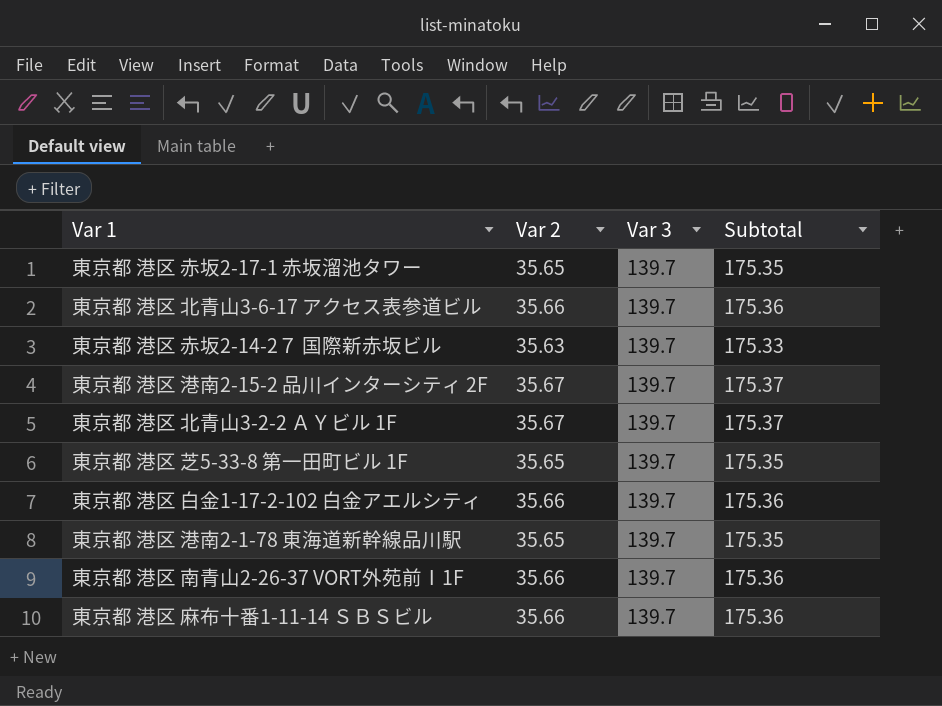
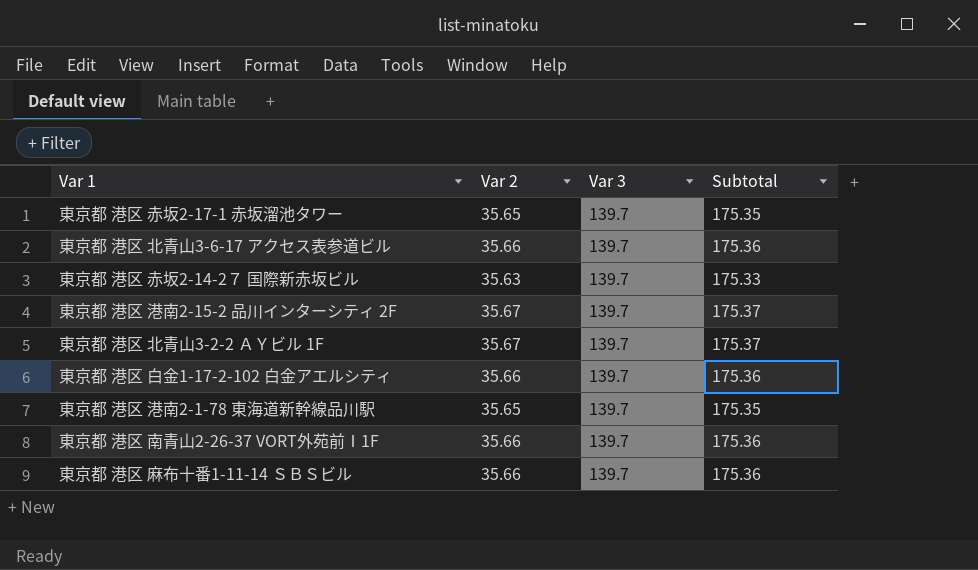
row 東京都 港区 芝5-33-8 第一田町ビル 1F: 35.65 | 139.7 | 175.35 -> none

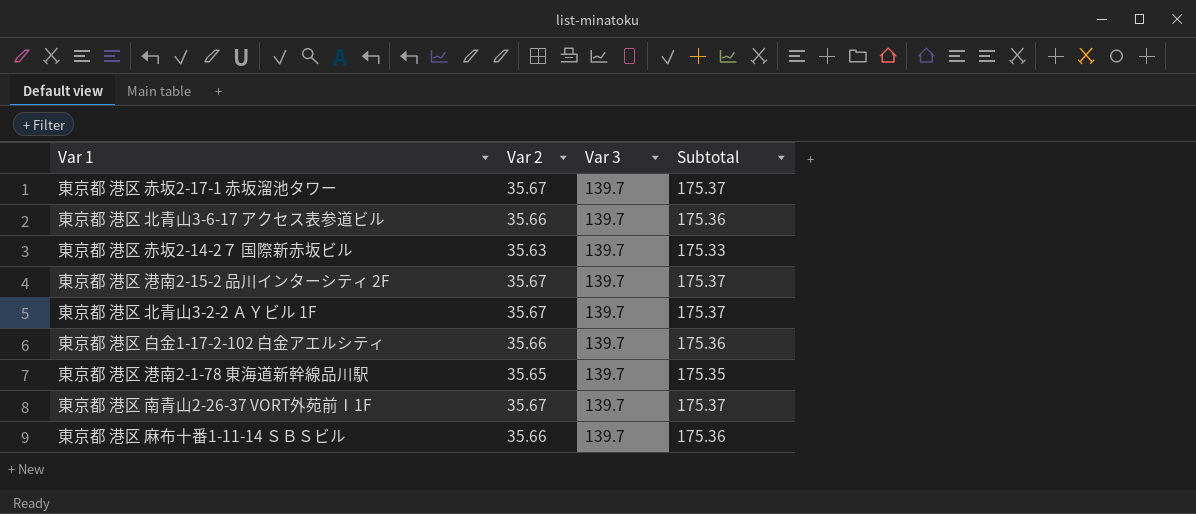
東京都 港区 赤坂2-17-1 赤坂溜池タワー | Var 2: 35.65 -> 35.67
東京都 港区 赤坂2-17-1 赤坂溜池タワー | Subtotal: 175.35 -> 175.37
東京都 港区 南青山2-26-37 VORT外苑前Ⅰ1F | Var 2: 35.66 -> 35.67
東京都 港区 南青山2-26-37 VORT外苑前Ⅰ1F | Subtotal: 175.36 -> 175.37

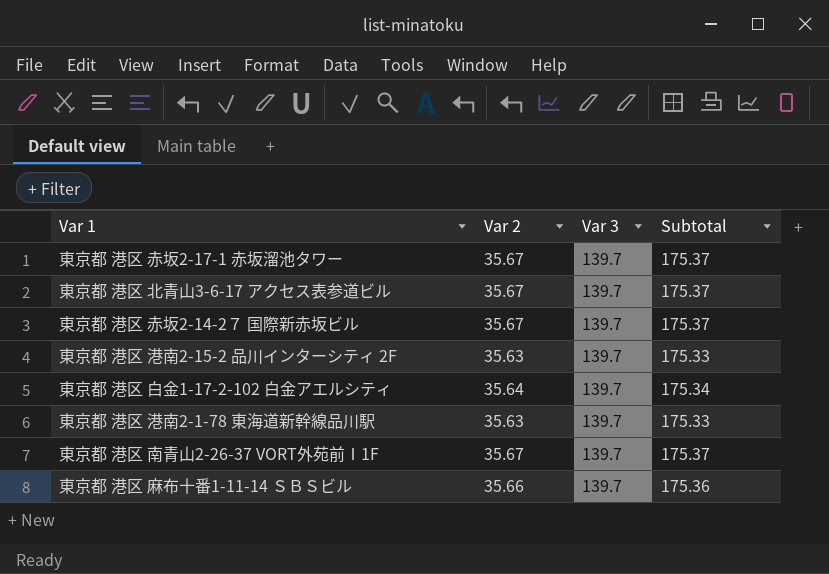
row 東京都 港区 北青山3-2-2 ＡＹビル 1F: 35.67 | 139.7 | 175.37 -> none
東京都 港区 北青山3-6-17 アクセス表参道ビル | Var 2: 35.66 -> 35.67
東京都 港区 北青山3-6-17 アクセス表参道ビル | Subtotal: 175.36 -> 175.37
東京都 港区 赤坂2-14-2７ 国際新赤坂ビル | Var 2: 35.63 -> 35.67
東京都 港区 赤坂2-14-2７ 国際新赤坂ビル | Subtotal: 175.33 -> 175.37
東京都 港区 港南2-15-2 品川インターシティ 2F | Var 2: 35.67 -> 35.63
東京都 港区 港南2-15-2 品川インターシティ 2F | Subtotal: 175.37 -> 175.33
東京都 港区 白金1-17-2-102 白金アエルシティ | Var 2: 35.66 -> 35.64
東京都 港区 白金1-17-2-102 白金アエルシティ | Subtotal: 175.36 -> 175.34
東京都 港区 港南2-1-78 東海道新幹線品川駅 | Var 2: 35.65 -> 35.63
東京都 港区 港南2-1-78 東海道新幹線品川駅 | Subtotal: 175.35 -> 175.33

